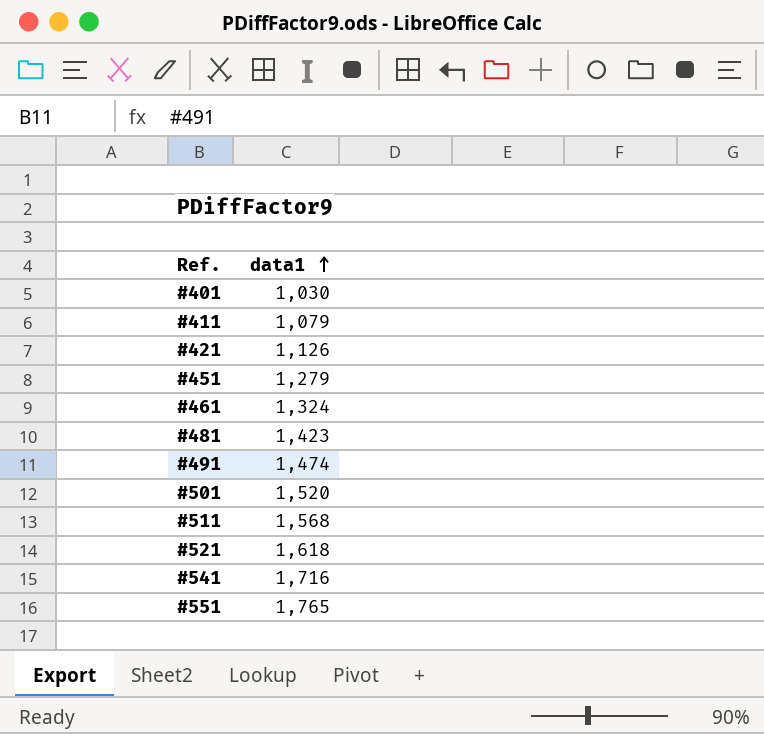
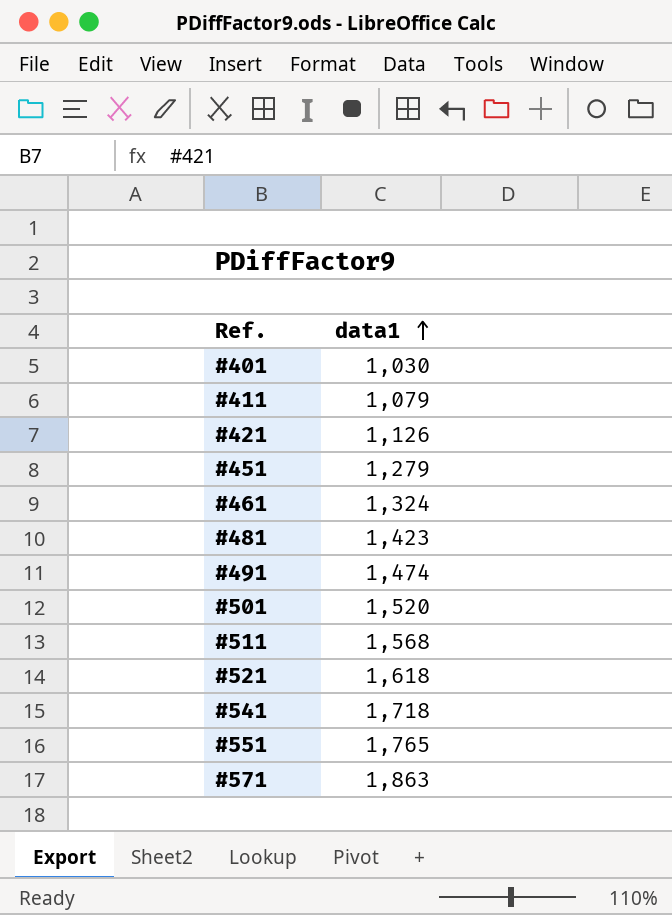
#541 | data1: 1,716 -> 1,718
row #571: none -> 1,863

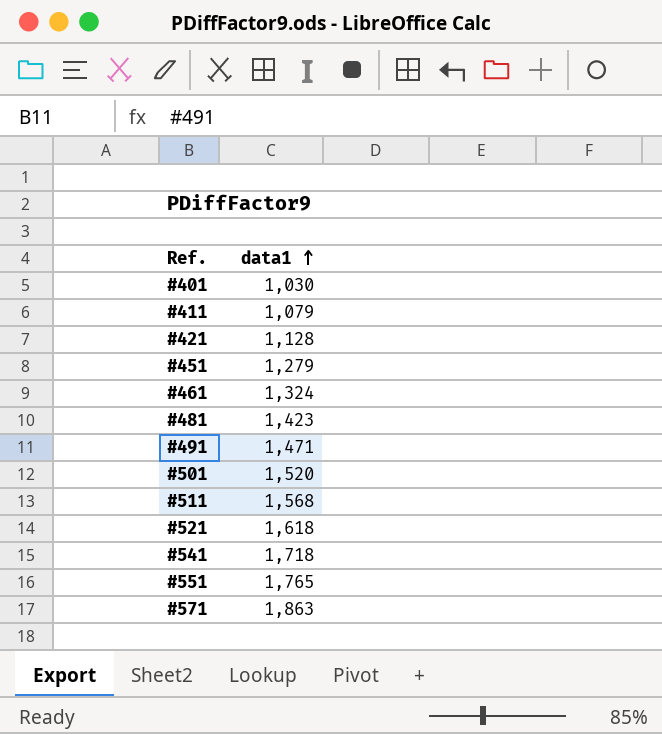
#421 | data1: 1,126 -> 1,128
#491 | data1: 1,474 -> 1,471

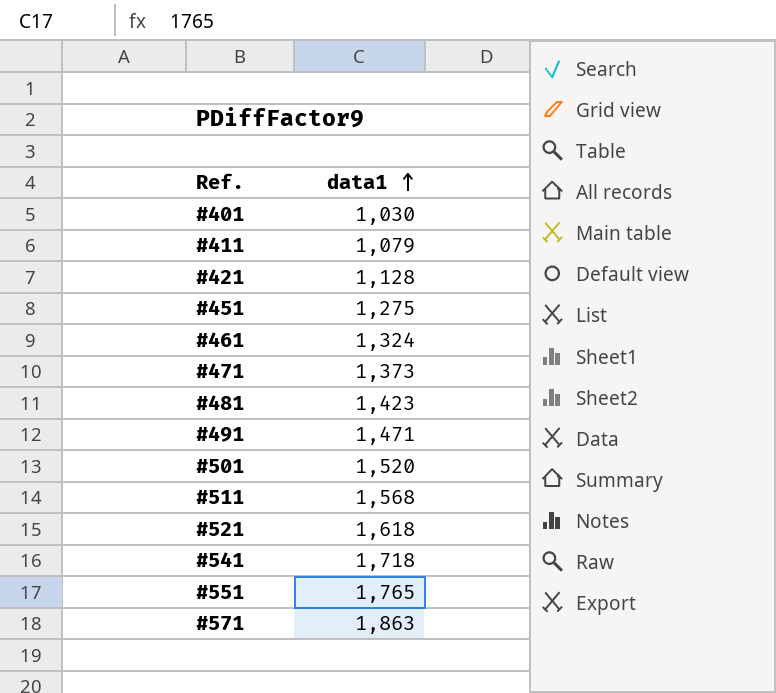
#451 | data1: 1,279 -> 1,275
row #471: none -> 1,373

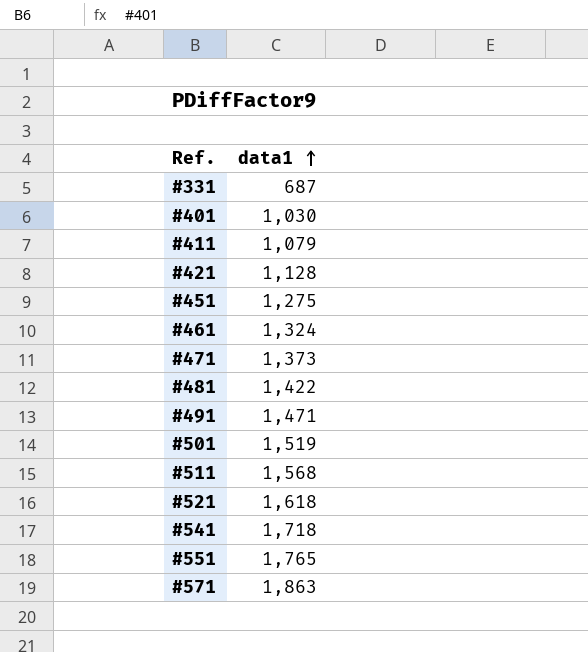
row #331: none -> 687
#481 | data1: 1,423 -> 1,422
#501 | data1: 1,520 -> 1,519

